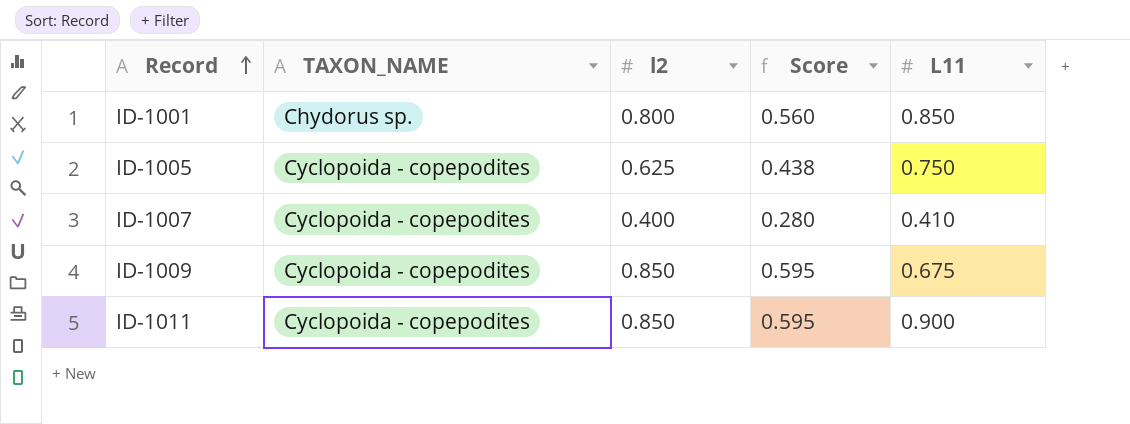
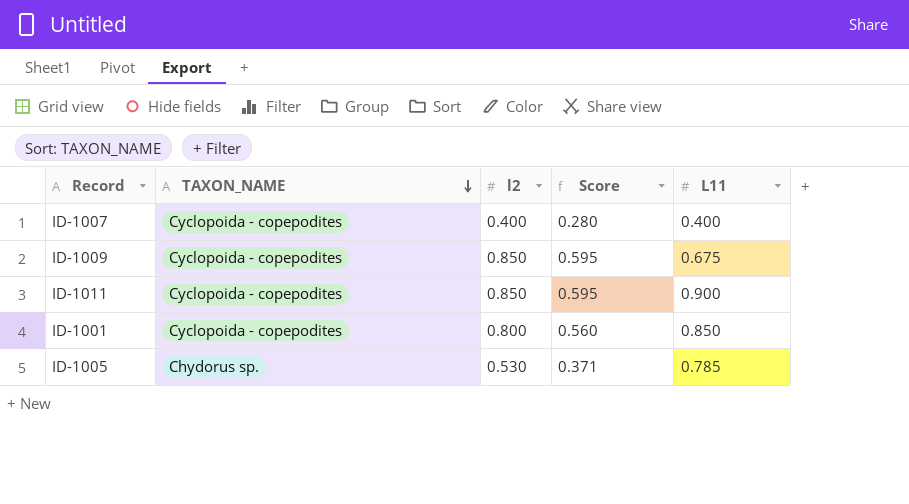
row order: Record ascending -> TAXON_NAME descending
ID-1007 | L11: 0.410 -> 0.400
ID-1001 | TAXON_NAME: Chydorus sp. -> Cyclopoida - copepodites
ID-1005 | TAXON_NAME: Cyclopoida - copepodites -> Chydorus sp.
ID-1005 | l2: 0.625 -> 0.530
ID-1005 | Score: 0.438 -> 0.371
ID-1005 | L11: 0.750 -> 0.785

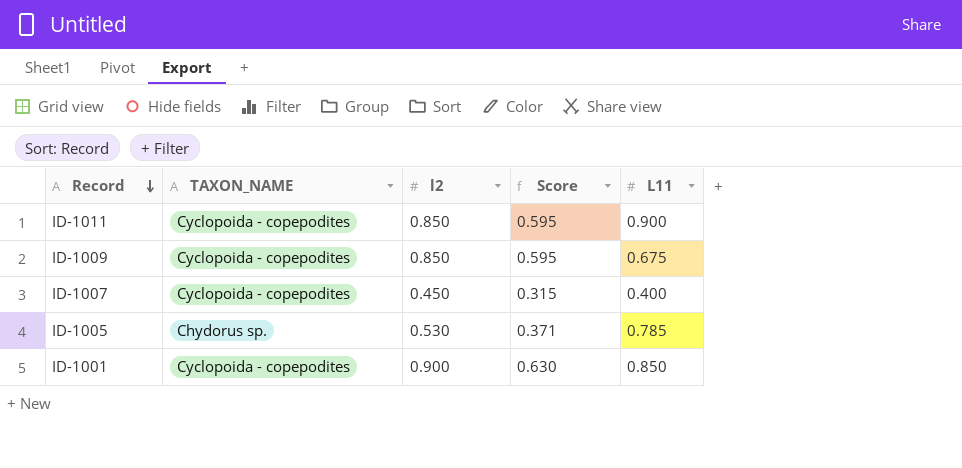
row order: TAXON_NAME descending -> Record descending
ID-1007 | l2: 0.400 -> 0.450
ID-1007 | Score: 0.280 -> 0.315
ID-1001 | l2: 0.800 -> 0.900
ID-1001 | Score: 0.560 -> 0.630

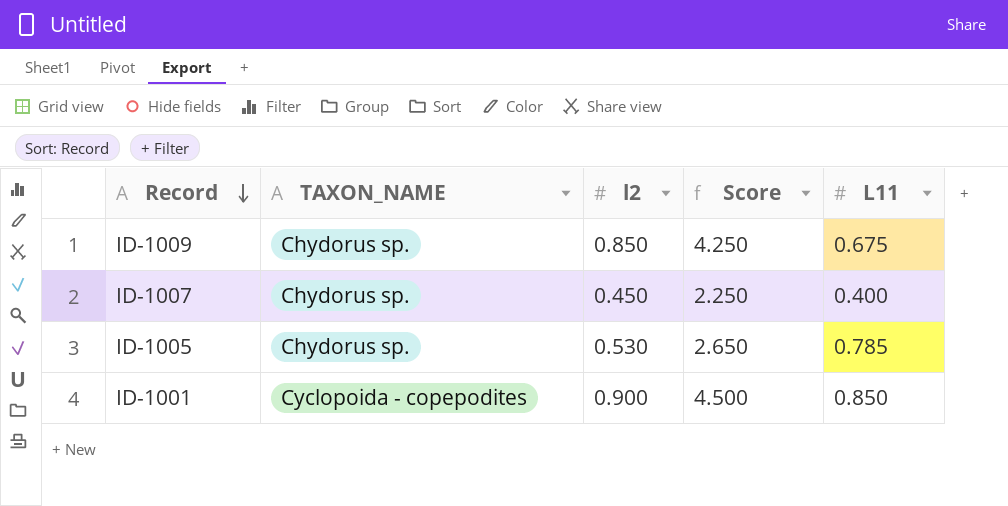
column Score | formula: [l2] * 0.7 -> [l2] * 5
row ID-1011: Cyclopoida - copepodites | 0.850 | 0.595 | 0.900 -> none
ID-1009 | TAXON_NAME: Cyclopoida - copepodites -> Chydorus sp.
ID-1007 | TAXON_NAME: Cyclopoida - copepodites -> Chydorus sp.

